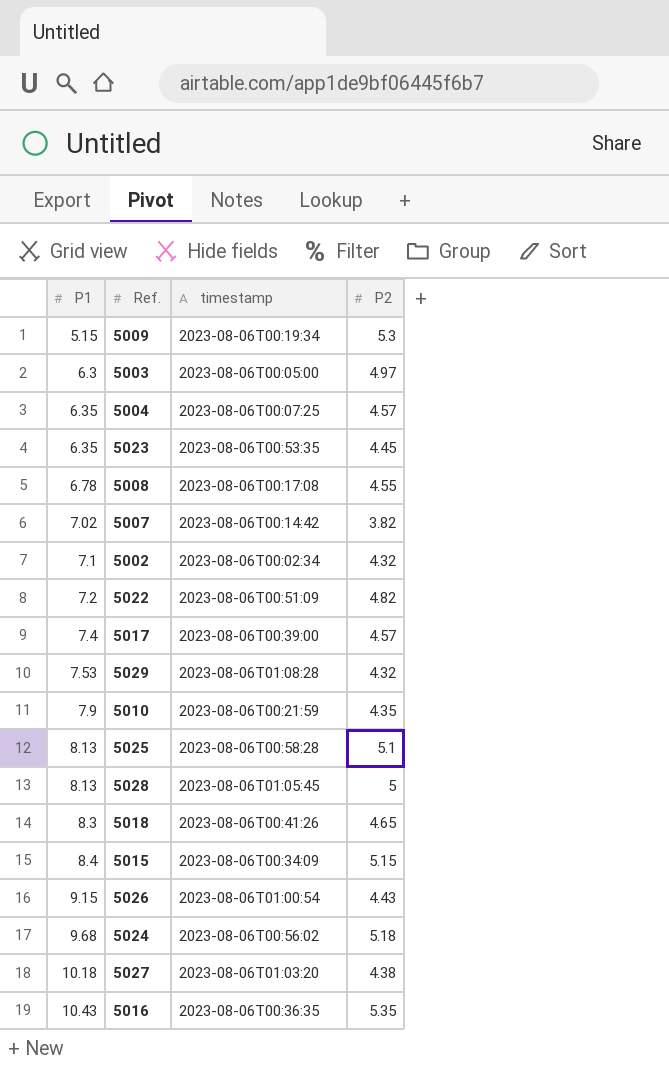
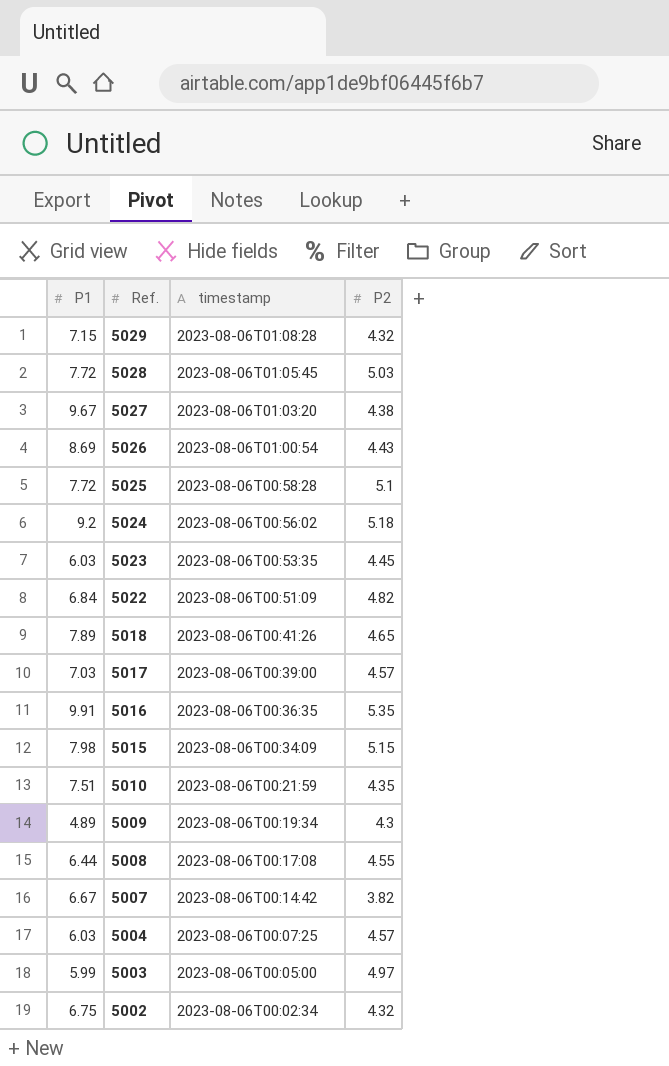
row order: P1 ascending -> Ref. descending
5029 | P1: 7.53 -> 7.15
5028 | P1: 8.13 -> 7.72
5028 | P2: 5 -> 5.03
5027 | P1: 10.18 -> 9.67
5026 | P1: 9.15 -> 8.69
5025 | P1: 8.13 -> 7.72
5024 | P1: 9.68 -> 9.2
5023 | P1: 6.35 -> 6.03
5022 | P1: 7.2 -> 6.84
5018 | P1: 8.3 -> 7.89
5017 | P1: 7.4 -> 7.03
5016 | P1: 10.43 -> 9.91
5015 | P1: 8.4 -> 7.98
5010 | P1: 7.9 -> 7.51
5009 | P1: 5.15 -> 4.89
5009 | P2: 5.3 -> 4.3
5008 | P1: 6.78 -> 6.44
5007 | P1: 7.02 -> 6.67
5004 | P1: 6.35 -> 6.03
5003 | P1: 6.3 -> 5.99
5002 | P1: 7.1 -> 6.75

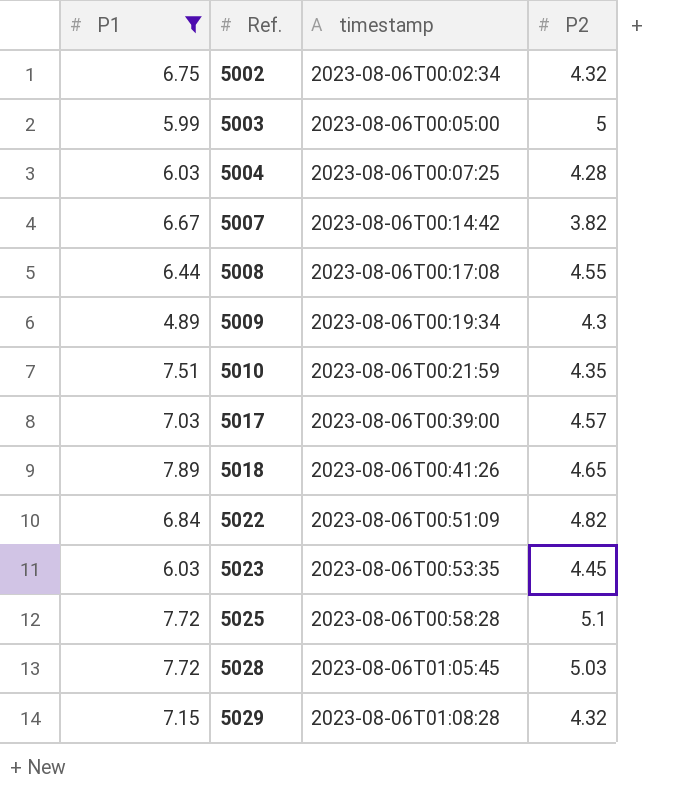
filter: none -> P1 <= 7.89
row order: Ref. descending -> Ref. ascending
5003 | P2: 4.97 -> 5
5004 | P2: 4.57 -> 4.28

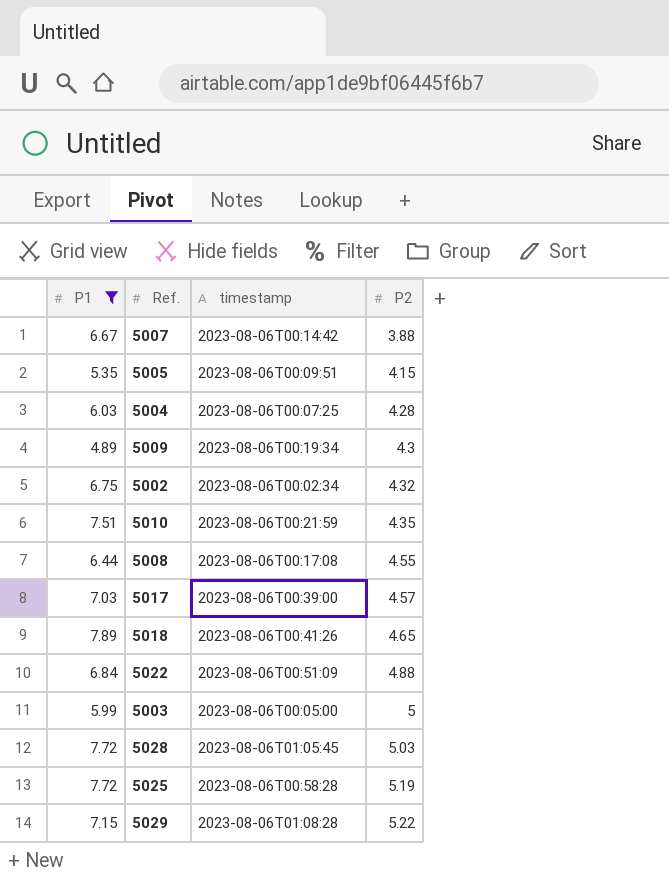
row order: Ref. ascending -> P2 ascending
row 5023: 6.03 | 2023-08-06T00:53:35 | 4.45 -> none
5007 | P2: 3.82 -> 3.88
row 5005: none -> 5.35 | 2023-08-06T00:09:51 | 4.15
5022 | P2: 4.82 -> 4.88
5025 | P2: 5.1 -> 5.19
5029 | P2: 4.32 -> 5.22

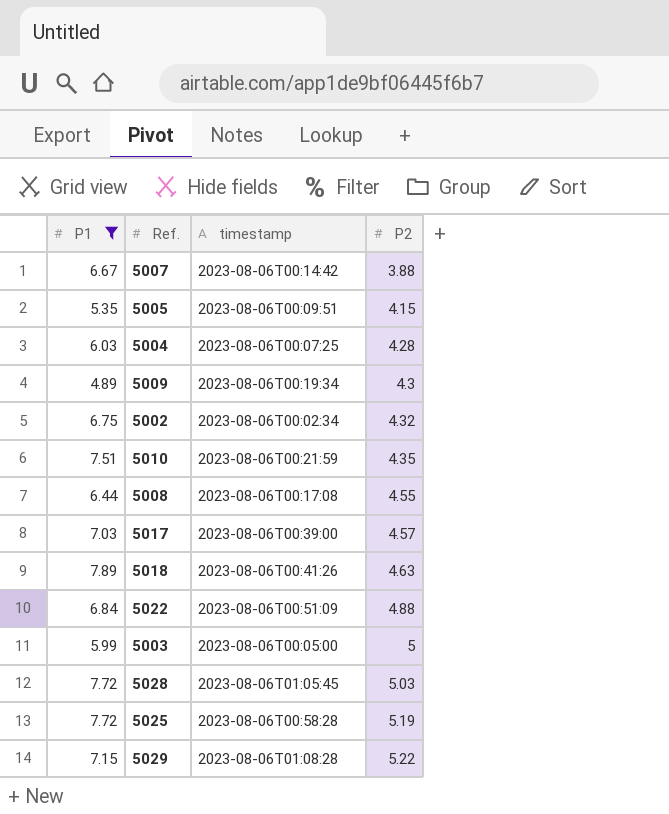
5018 | P2: 4.65 -> 4.63

